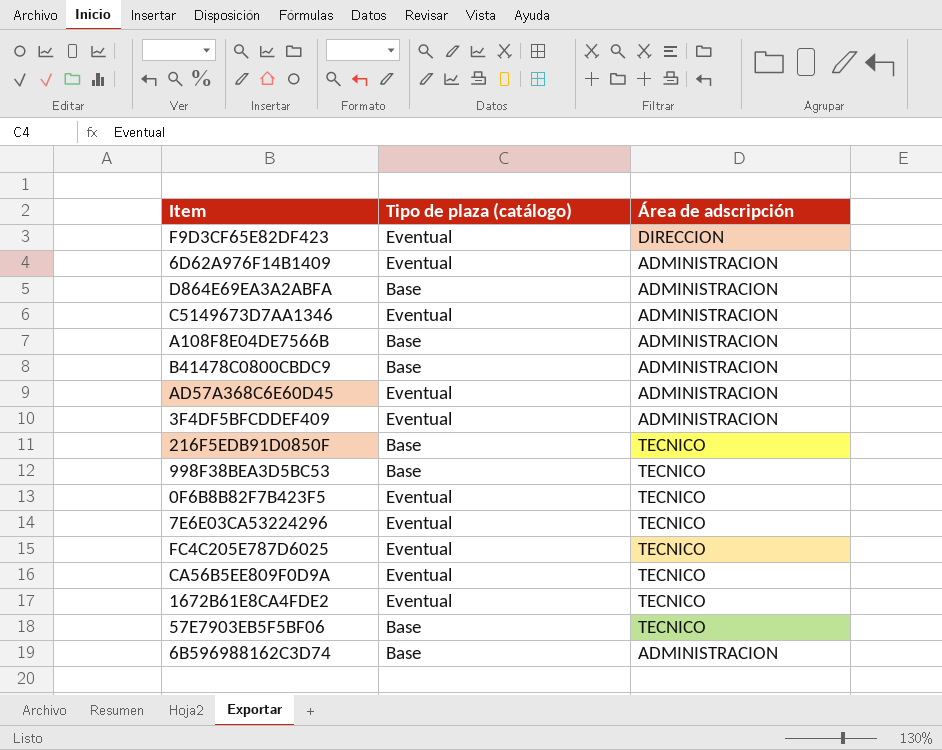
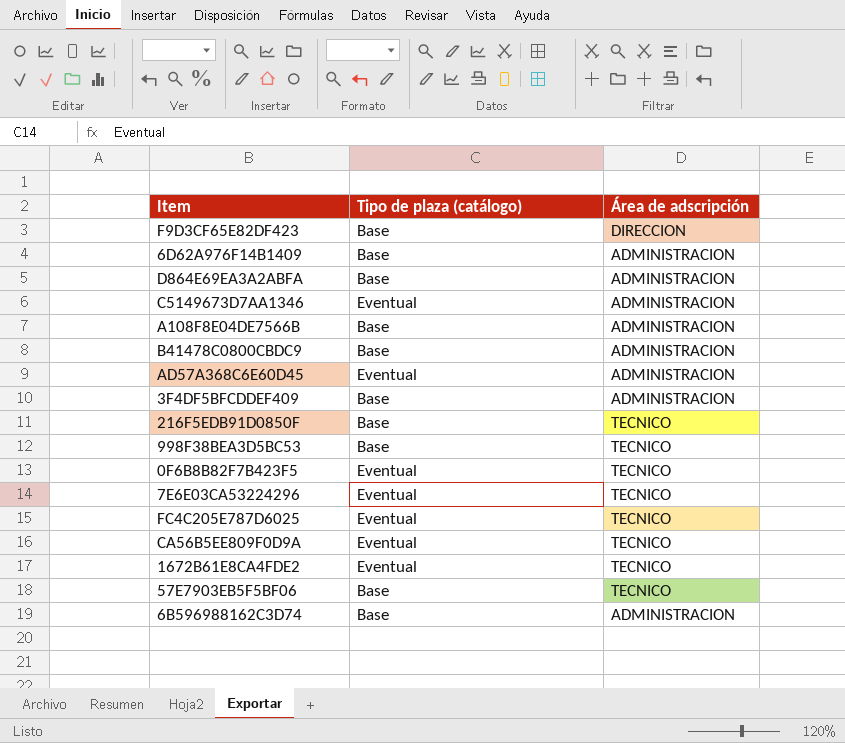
F9D3CF65E82DF423 | Tipo de plaza (catálogo): Eventual -> Base
6D62A976F14B1409 | Tipo de plaza (catálogo): Eventual -> Base
3F4DF5BFCDDEF409 | Tipo de plaza (catálogo): Eventual -> Base

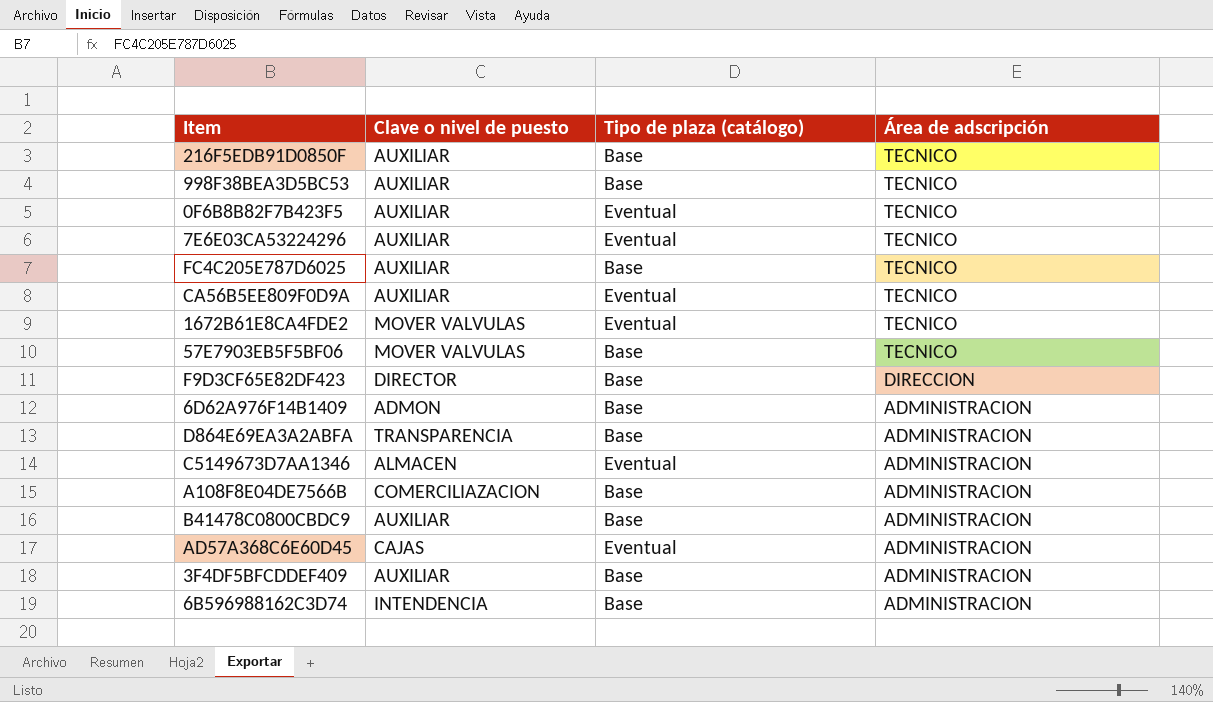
row order: none -> Área de adscripción descending
column Clave o nivel de puesto | position: none -> 2
FC4C205E787D6025 | Tipo de plaza (catálogo): Eventual -> Base

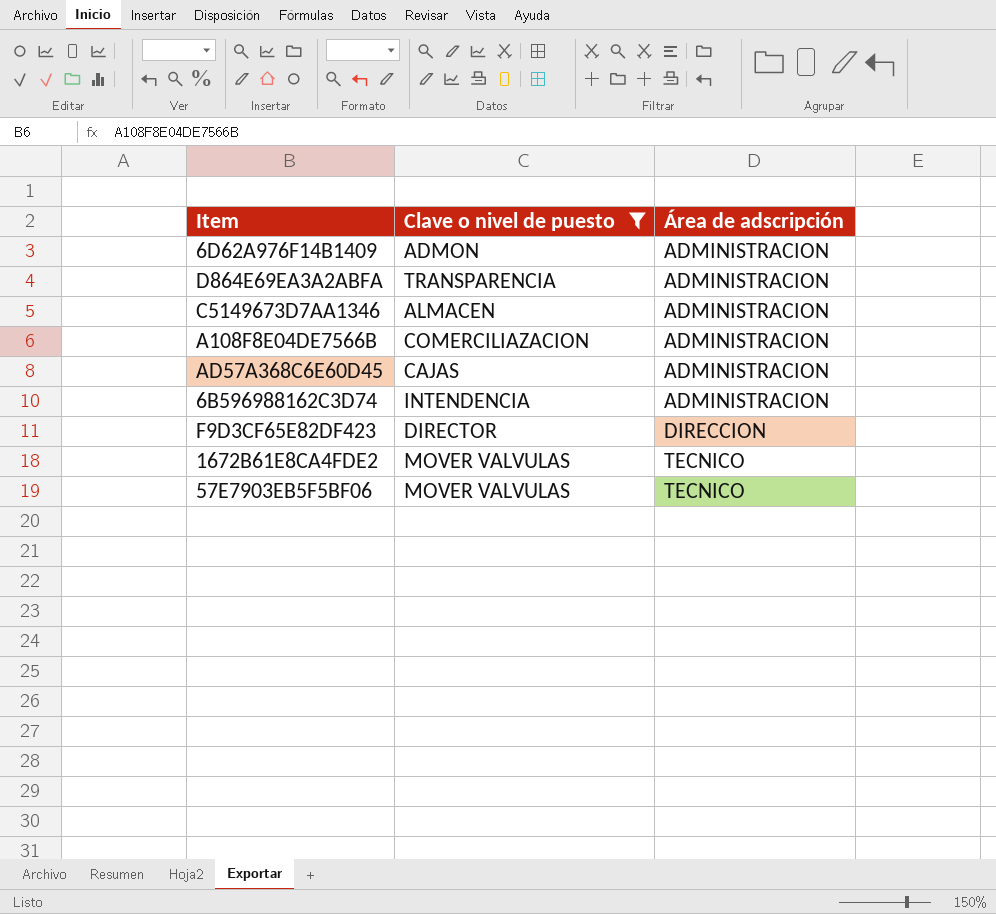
filter: none -> Clave o nivel de puesto != AUXILIAR
row order: Área de adscripción descending -> Área de adscripción ascending
column Tipo de plaza (catálogo) | position: 3 -> none

